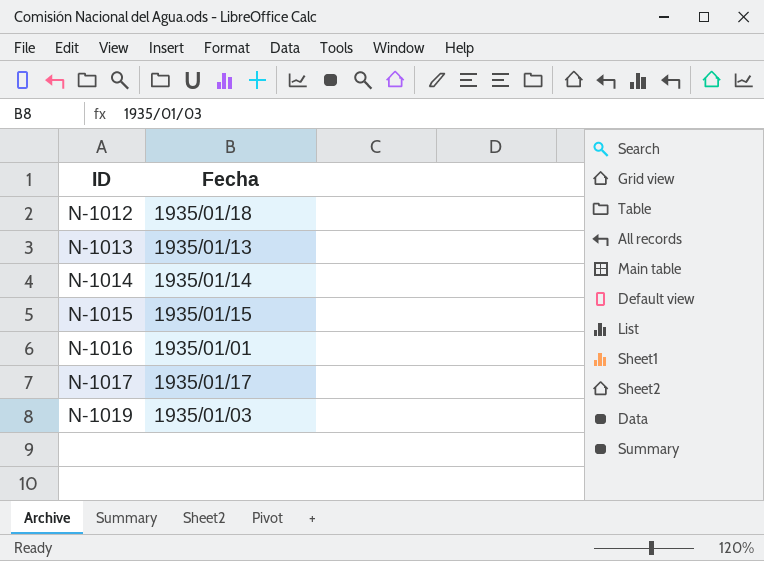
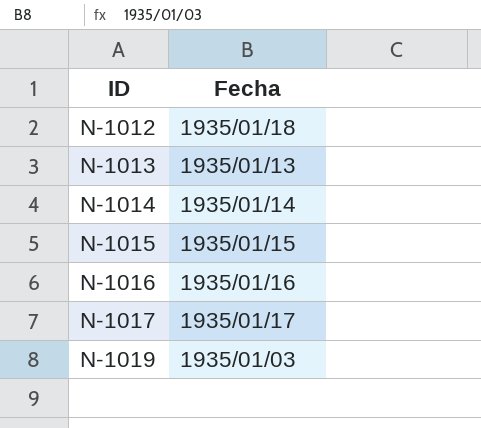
N-1016 | Fecha: 1935/01/01 -> 1935/01/16

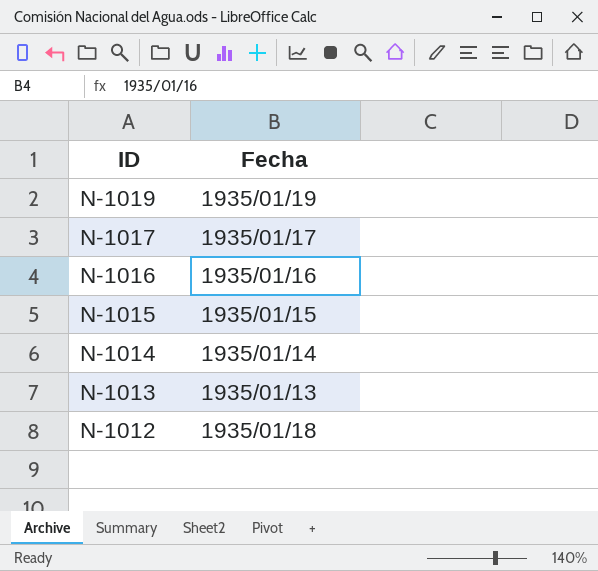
row order: ID ascending -> ID descending
N-1019 | Fecha: 1935/01/03 -> 1935/01/19

